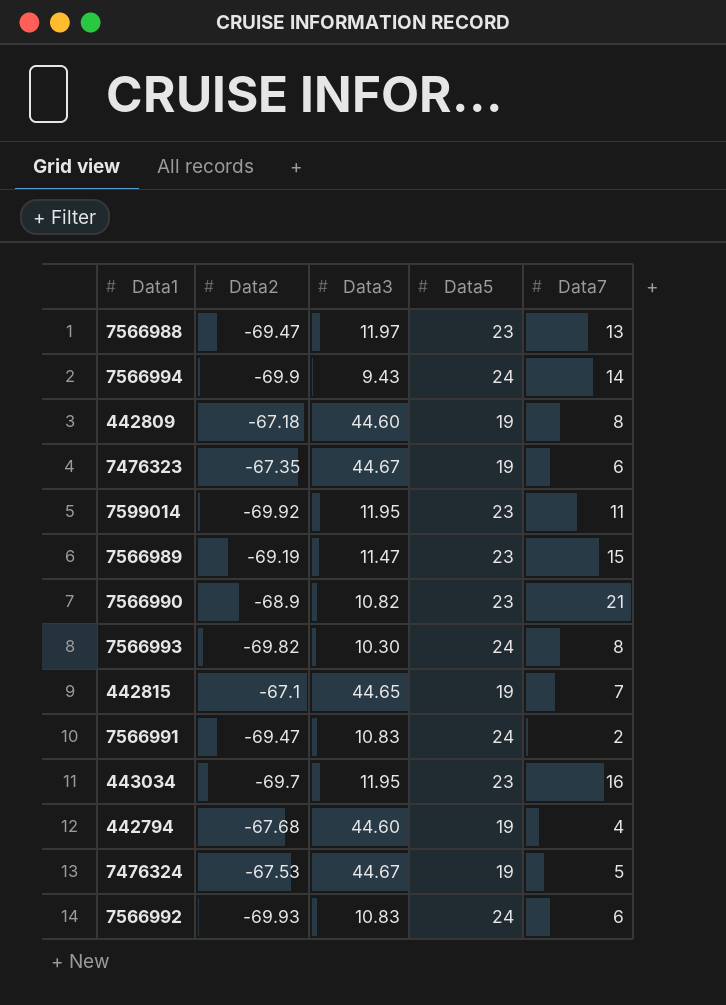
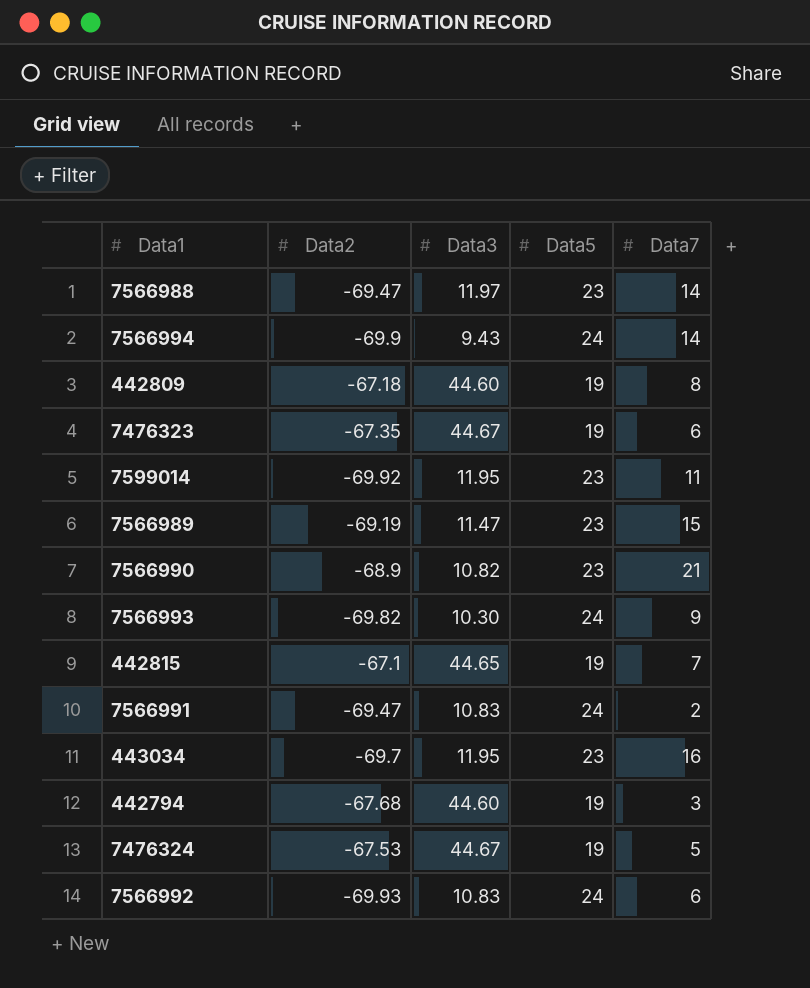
7566988 | Data7: 13 -> 14
7566993 | Data7: 8 -> 9
442794 | Data7: 4 -> 3

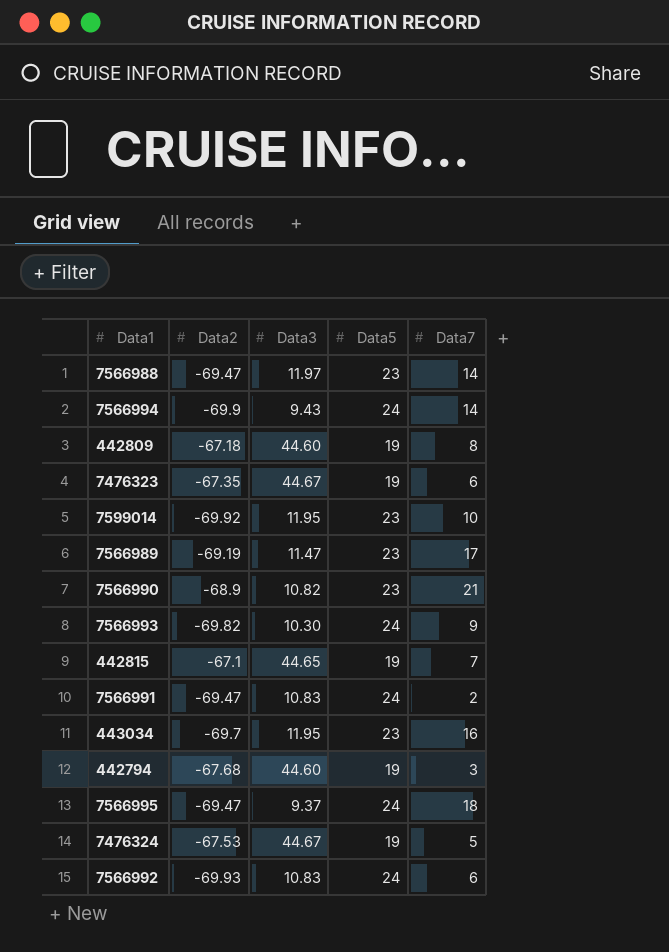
7599014 | Data7: 11 -> 10
7566989 | Data7: 15 -> 17
row 7566995: none -> -69.47 | 9.37 | 24 | 18

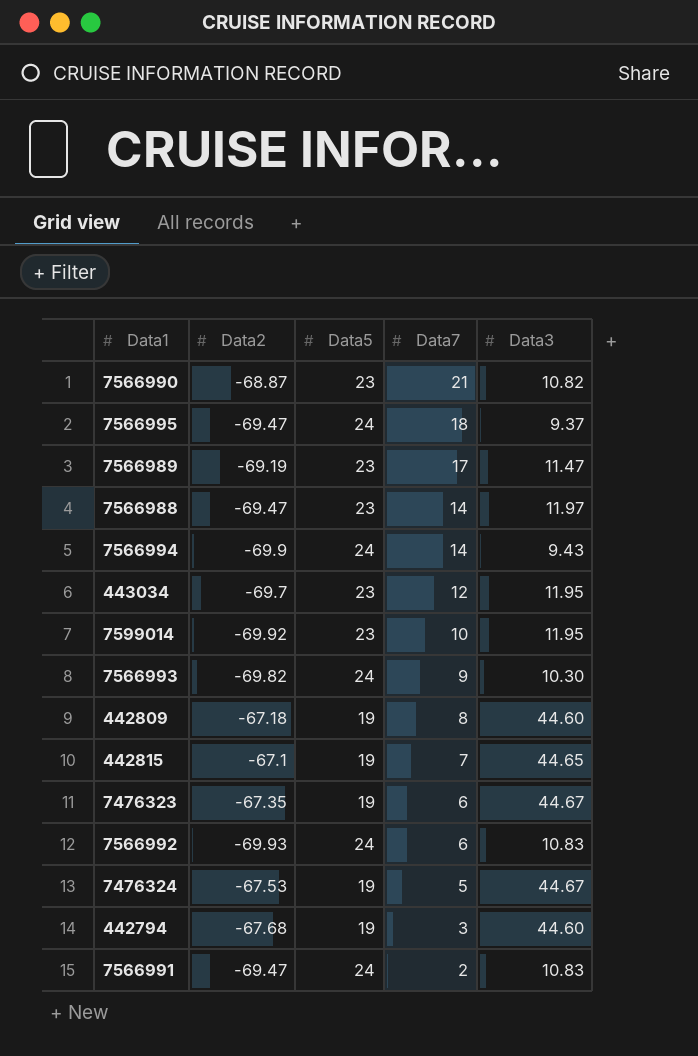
row order: none -> Data7 descending
column Data3 | position: 3 -> 5
7566990 | Data2: -68.9 -> -68.87
443034 | Data7: 16 -> 12

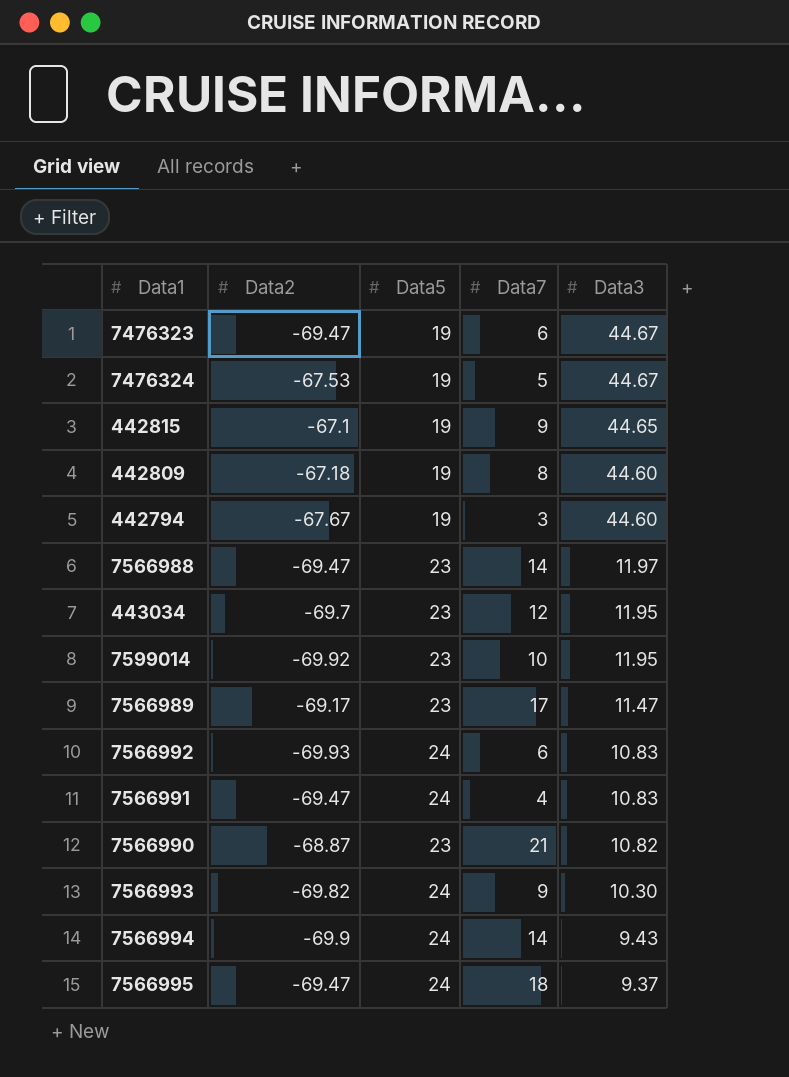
row order: Data7 descending -> Data3 descending
7476323 | Data2: -67.35 -> -69.47
442815 | Data7: 7 -> 9
442794 | Data2: -67.68 -> -67.67
7566989 | Data2: -69.19 -> -69.17
7566991 | Data7: 2 -> 4

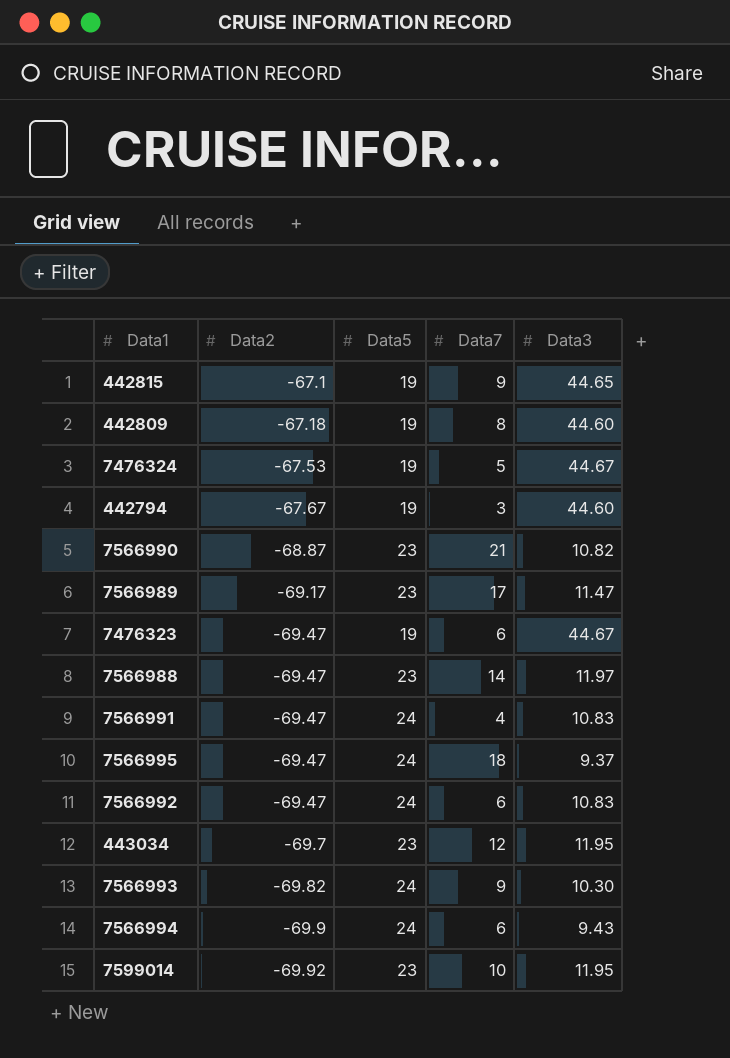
row order: Data3 descending -> Data2 descending
7566992 | Data2: -69.93 -> -69.47
7566994 | Data7: 14 -> 6

